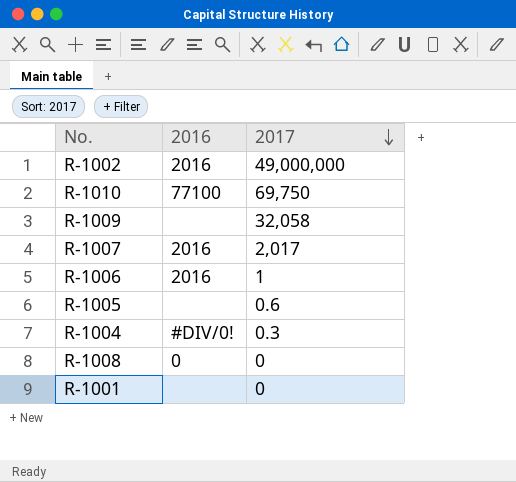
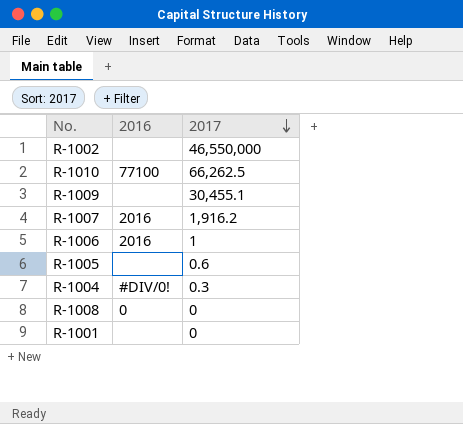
R-1002 | 2016: 2016 -> none
R-1002 | 2017: 49,000,000 -> 46,550,000
R-1010 | 2017: 69,750 -> 66,262.5
R-1009 | 2017: 32,058 -> 30,455.1
R-1007 | 2017: 2,017 -> 1,916.2

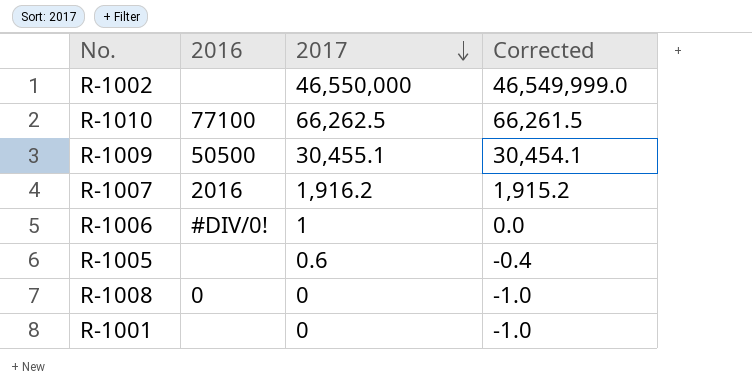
column Corrected | formula: none -> [2017] - 1
row R-1004: #DIV/0! | 0.3 -> none
R-1009 | 2016: none -> 50500
R-1006 | 2016: 2016 -> #DIV/0!

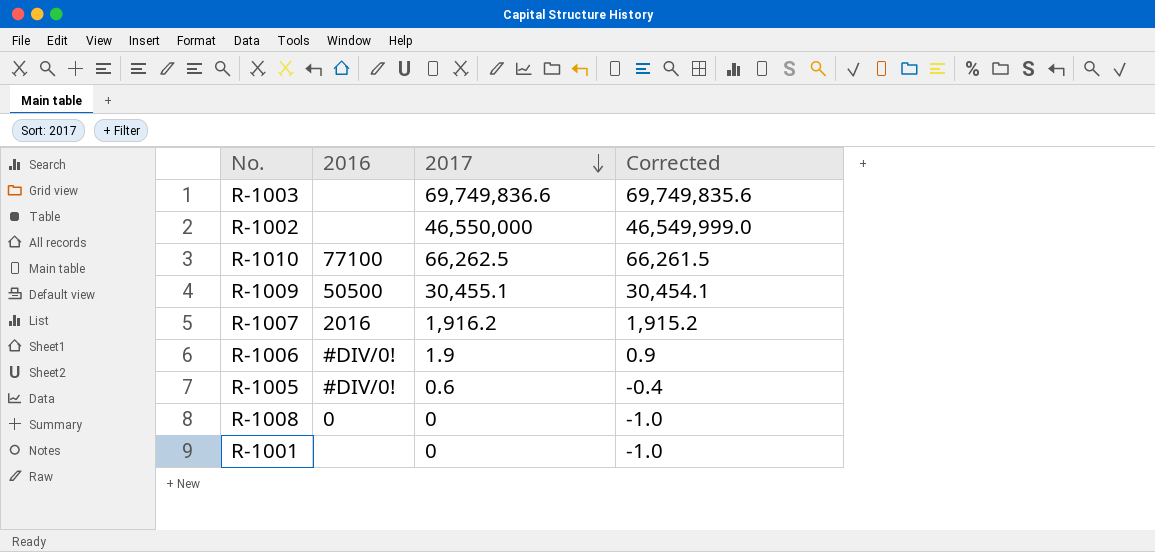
row R-1003: none -> none | 69,749,836.6 | 69,749,835.6
R-1006 | 2017: 1 -> 1.9
R-1006 | Corrected: 0.0 -> 0.9
R-1005 | 2016: none -> #DIV/0!

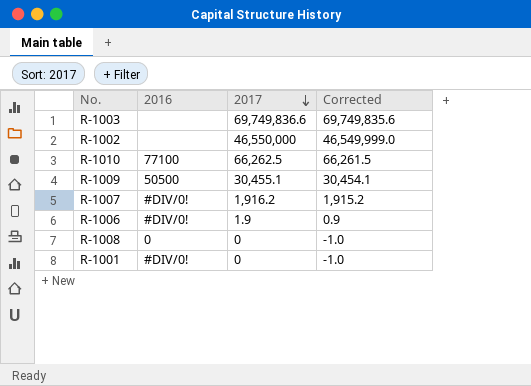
row R-1005: #DIV/0! | 0.6 | -0.4 -> none
R-1007 | 2016: 2016 -> #DIV/0!
R-1001 | 2016: none -> #DIV/0!

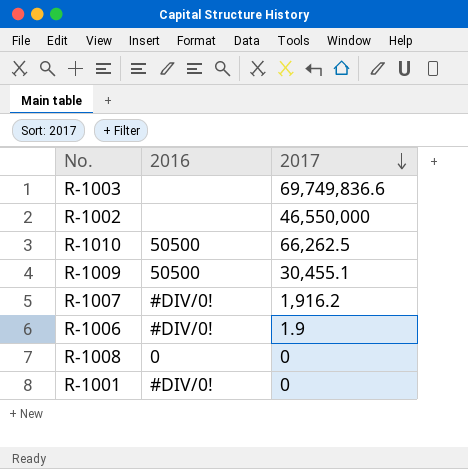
column Corrected | formula: [2017] - 1 -> none
R-1010 | 2016: 77100 -> 50500

